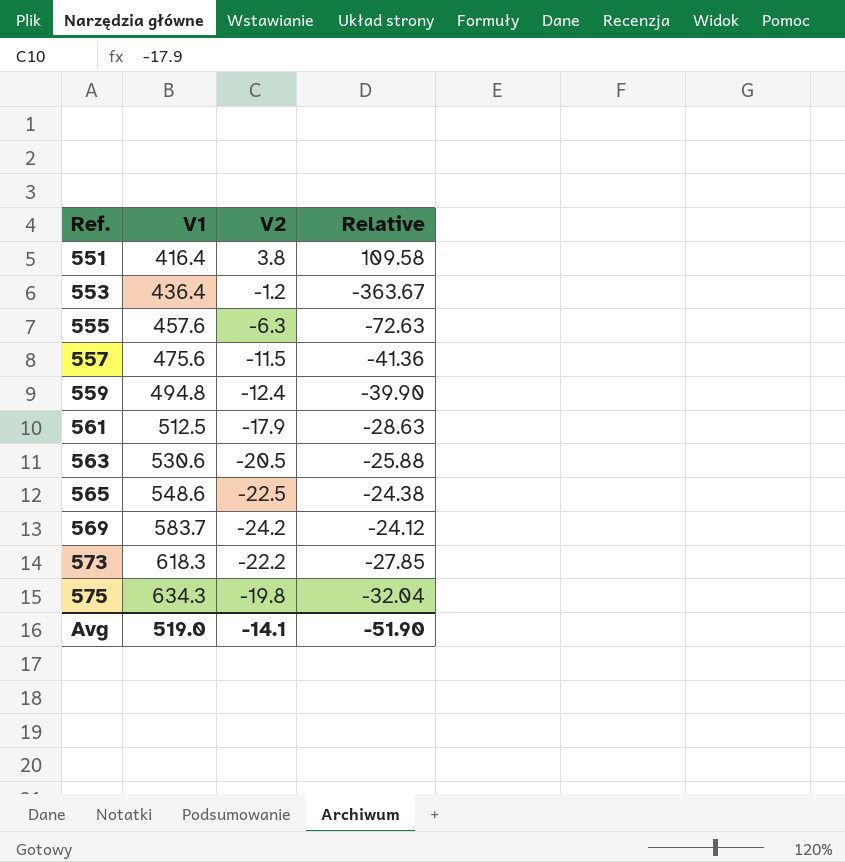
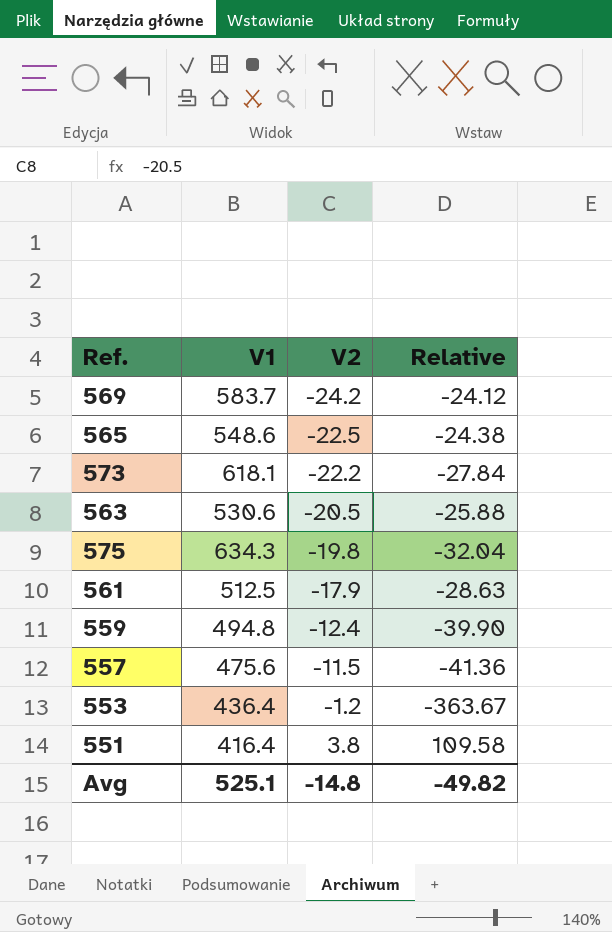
row order: Ref. ascending -> V2 ascending
row 555: 457.6 | -6.3 | -72.63 -> none
573 | V1: 618.3 -> 618.1
573 | Relative: -27.85 -> -27.84
Avg | V1: 519.0 -> 525.1
Avg | V2: -14.1 -> -14.8
Avg | Relative: -51.90 -> -49.82

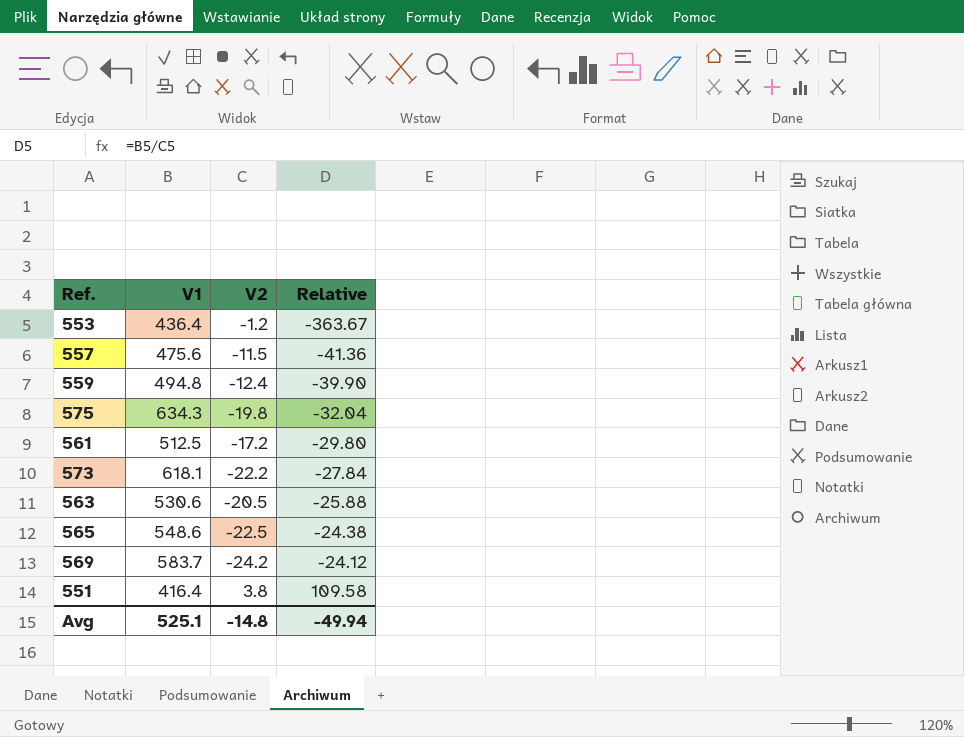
row order: V2 ascending -> Relative ascending
561 | V2: -17.9 -> -17.2
561 | Relative: -28.63 -> -29.80
Avg | Relative: -49.82 -> -49.94

